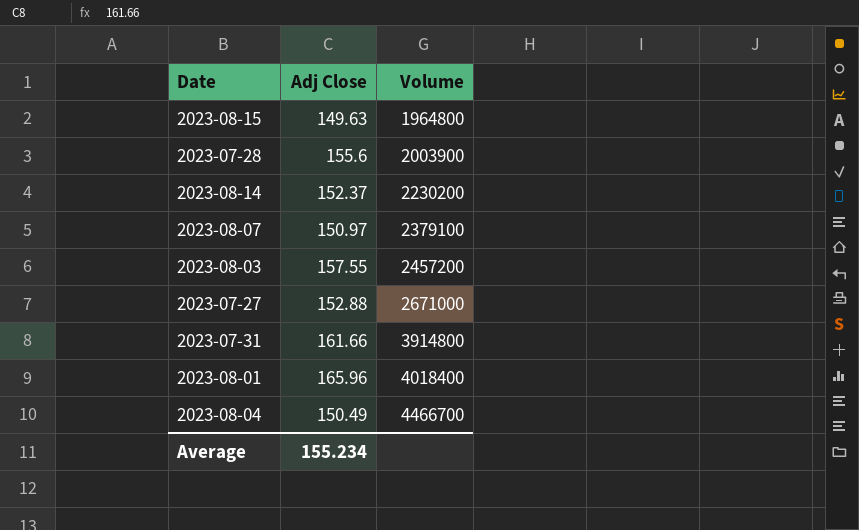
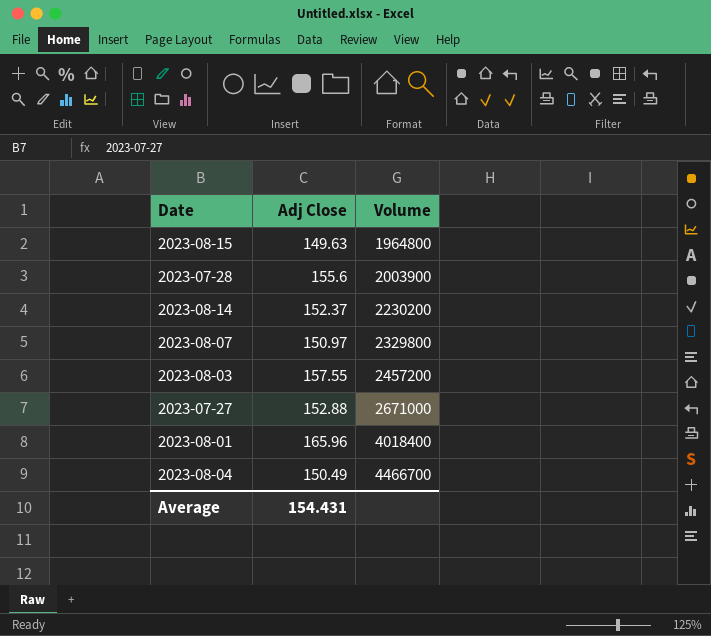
row 2023-07-31: 161.66 | 3914800 -> none
2023-08-07 | Volume: 2379100 -> 2329800
Average | Adj Close: 155.234 -> 154.431

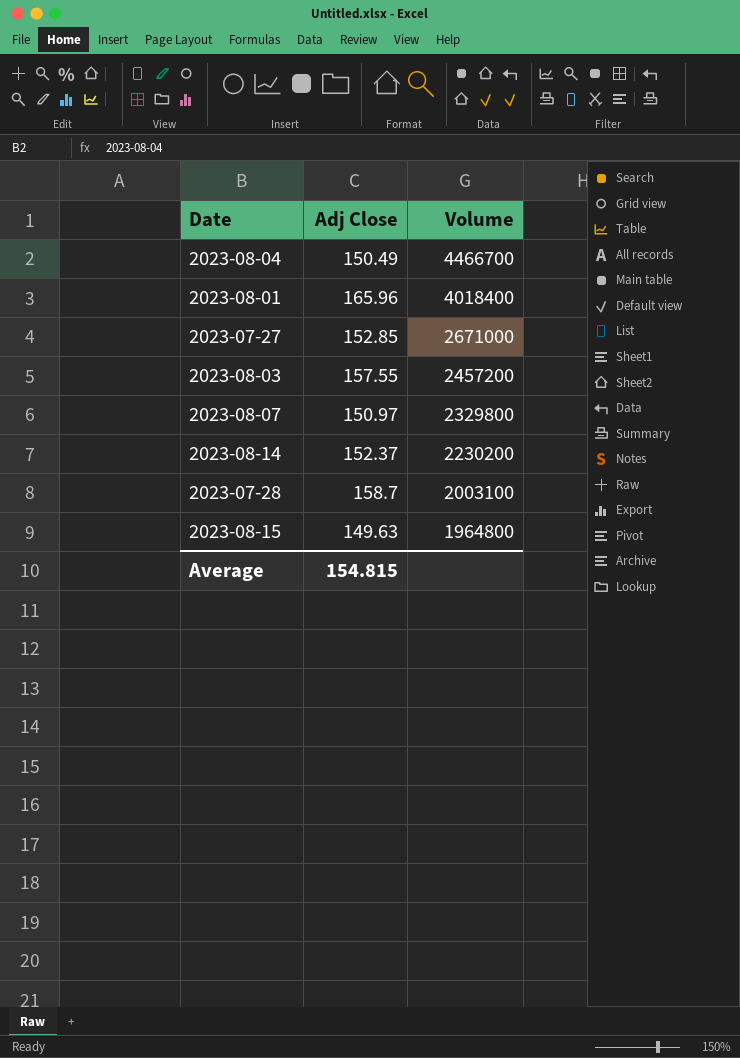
row order: Volume ascending -> Volume descending
2023-07-27 | Adj Close: 152.88 -> 152.85
2023-07-28 | Adj Close: 155.6 -> 158.7
2023-07-28 | Volume: 2003900 -> 2003100
Average | Adj Close: 154.431 -> 154.815

